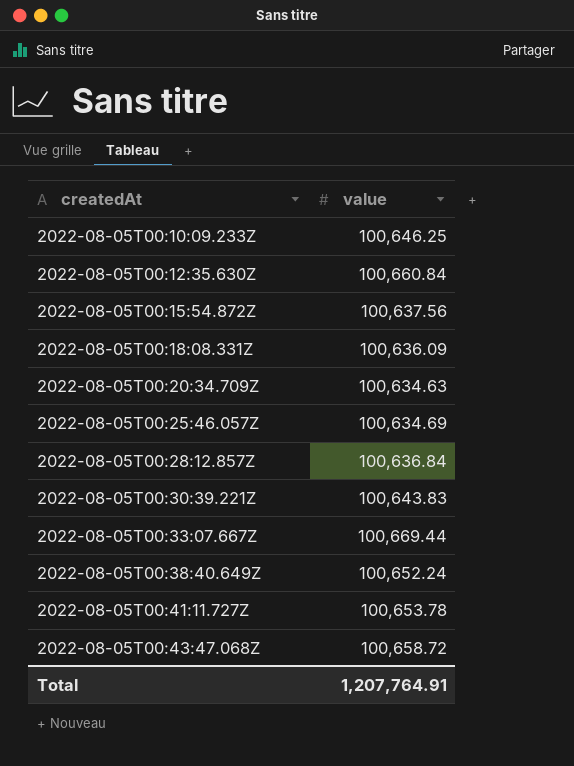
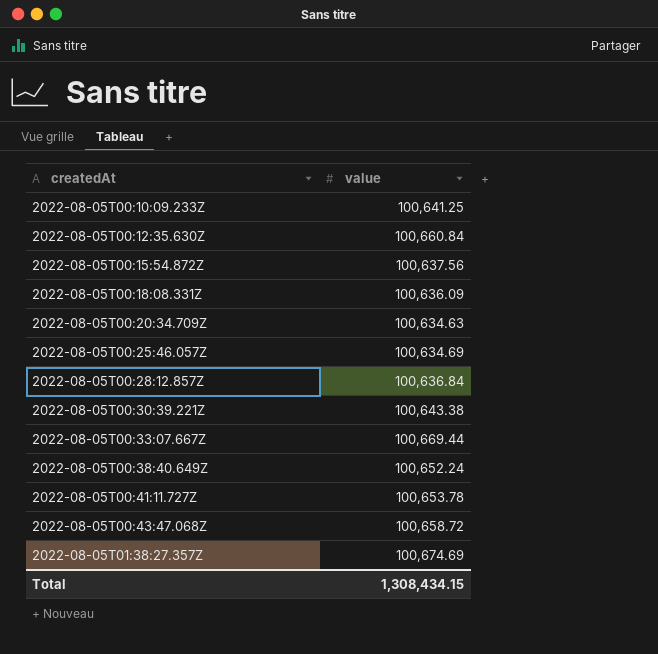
2022-08-05T00:10:09.233Z | value: 100,646.25 -> 100,641.25
2022-08-05T00:30:39.221Z | value: 100,643.83 -> 100,643.38
row 2022-08-05T01:38:27.357Z: none -> 100,674.69
Total | value: 1,207,764.91 -> 1,308,434.15

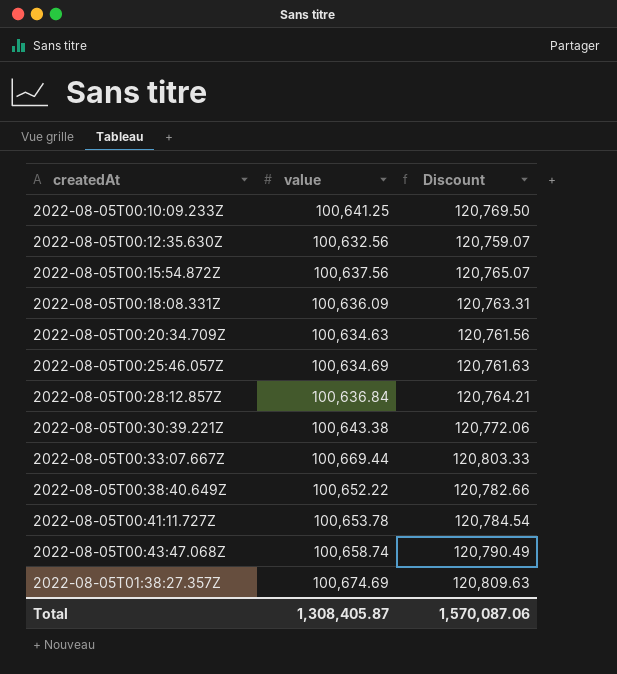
column Discount | formula: none -> [value] * 1.2
2022-08-05T00:12:35.630Z | value: 100,660.84 -> 100,632.56
2022-08-05T00:38:40.649Z | value: 100,652.24 -> 100,652.22
2022-08-05T00:43:47.068Z | value: 100,658.72 -> 100,658.74
Total | value: 1,308,434.15 -> 1,308,405.87

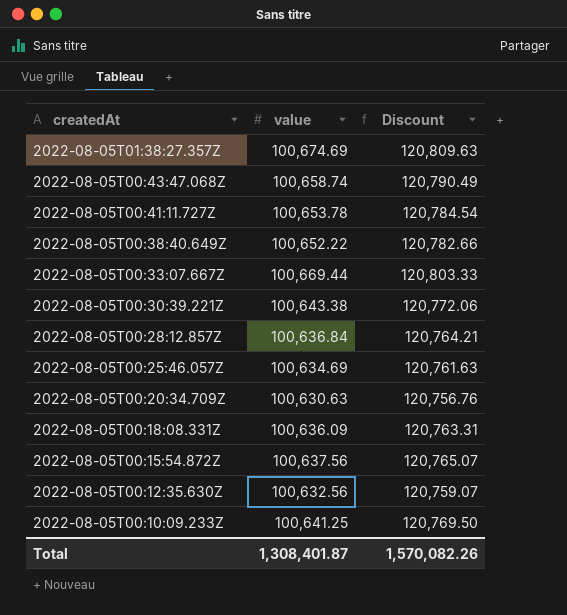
row order: createdAt ascending -> createdAt descending
2022-08-05T00:20:34.709Z | value: 100,634.63 -> 100,630.63
2022-08-05T00:20:34.709Z | Discount: 120,761.56 -> 120,756.76
Total | value: 1,308,405.87 -> 1,308,401.87
Total | Discount: 1,570,087.06 -> 1,570,082.26

